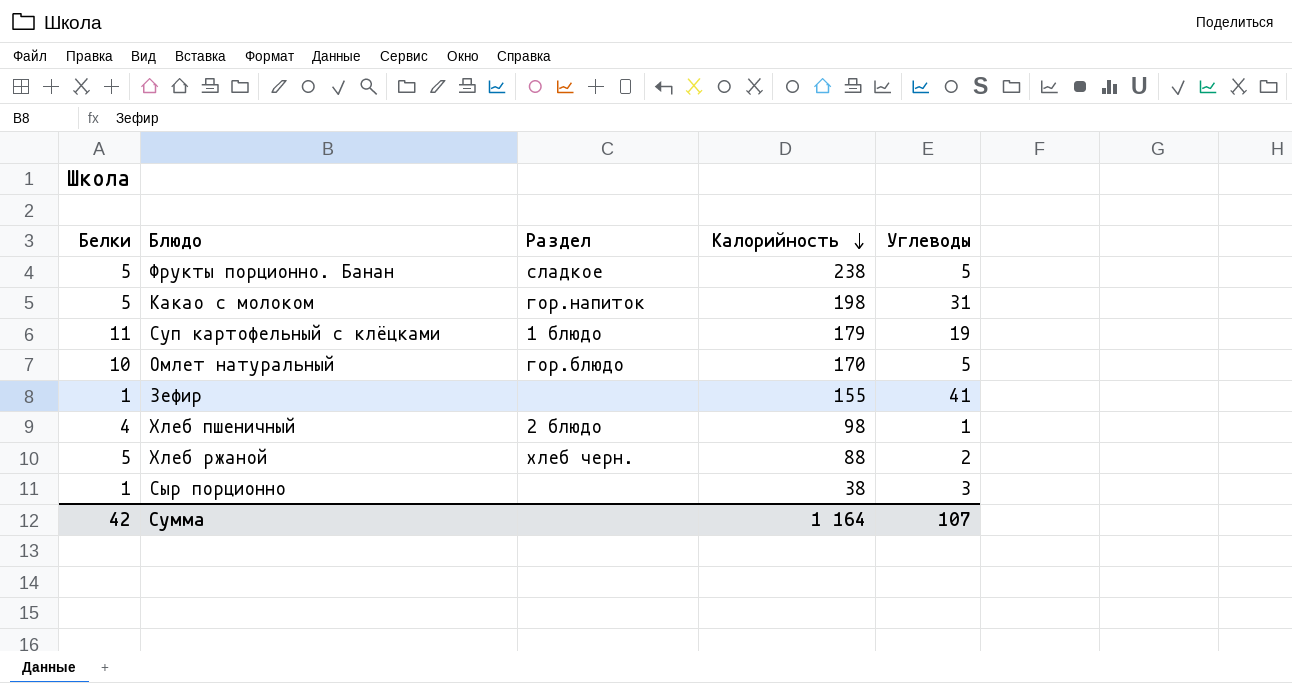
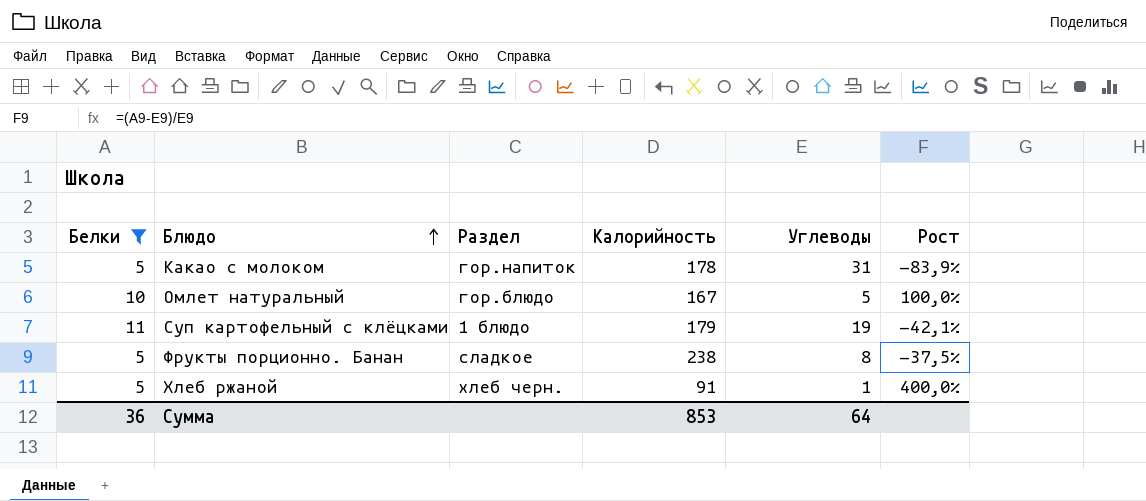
filter: none -> Белки >= 5
row order: Калорийность descending -> Блюдо ascending
column Рост | formula: none -> ([Белки] - [Углеводы]) / [Углеводы]
Какао с молоком | Калорийность: 198 -> 178
Омлет натуральный | Калорийность: 170 -> 167
Фрукты порционно. Банан | Углеводы: 5 -> 8
Хлеб ржаной | Калорийность: 88 -> 91
Хлеб ржаной | Углеводы: 2 -> 1
Сумма | Белки: 42 -> 36
Сумма | Калорийность: 1 164 -> 853
Сумма | Углеводы: 107 -> 64

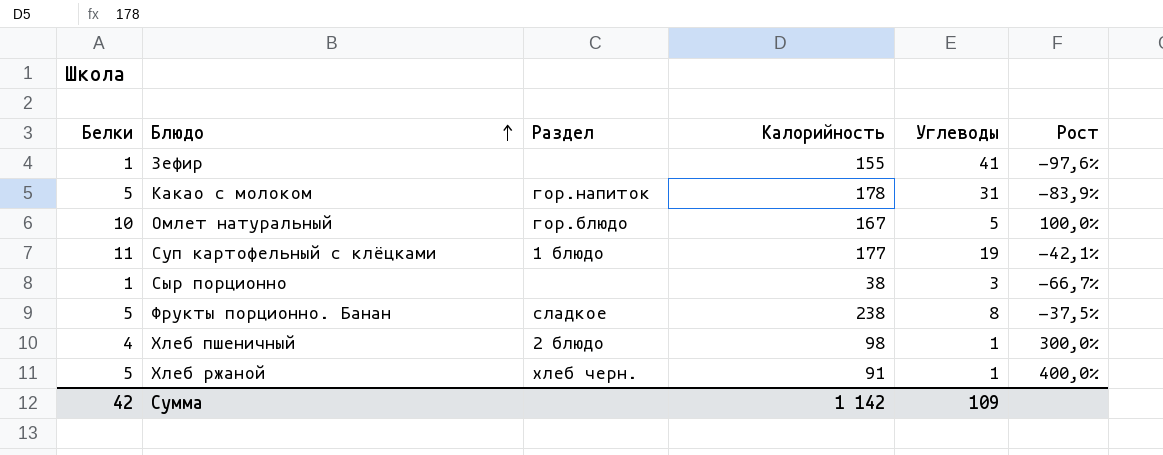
filter: Белки >= 5 -> none
Суп картофельный с клёцками | Калорийность: 179 -> 177
Сумма | Белки: 36 -> 42
Сумма | Калорийность: 853 -> 1 142
Сумма | Углеводы: 64 -> 109

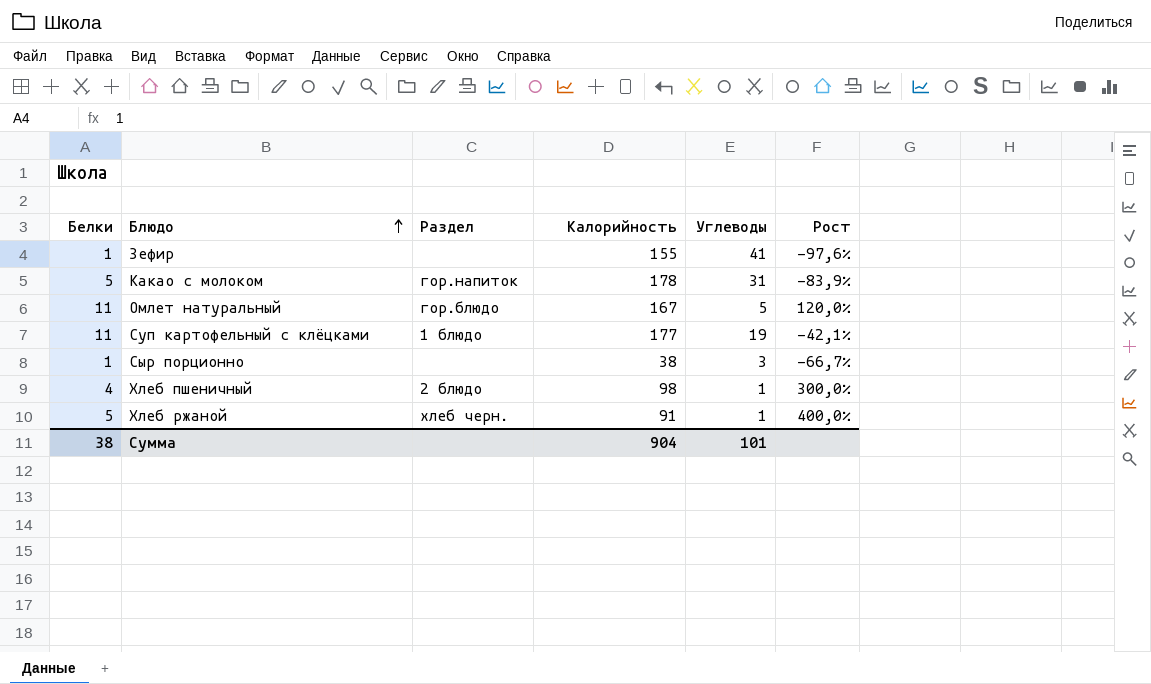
row Фрукты порционно. Банан: 5 | сладкое | 238 | 8 | -37,5% -> none
Омлет натуральный | Белки: 10 -> 11
Омлет натуральный | Рост: 100,0% -> 120,0%
Сумма | Белки: 42 -> 38
Сумма | Калорийность: 1 142 -> 904
Сумма | Углеводы: 109 -> 101

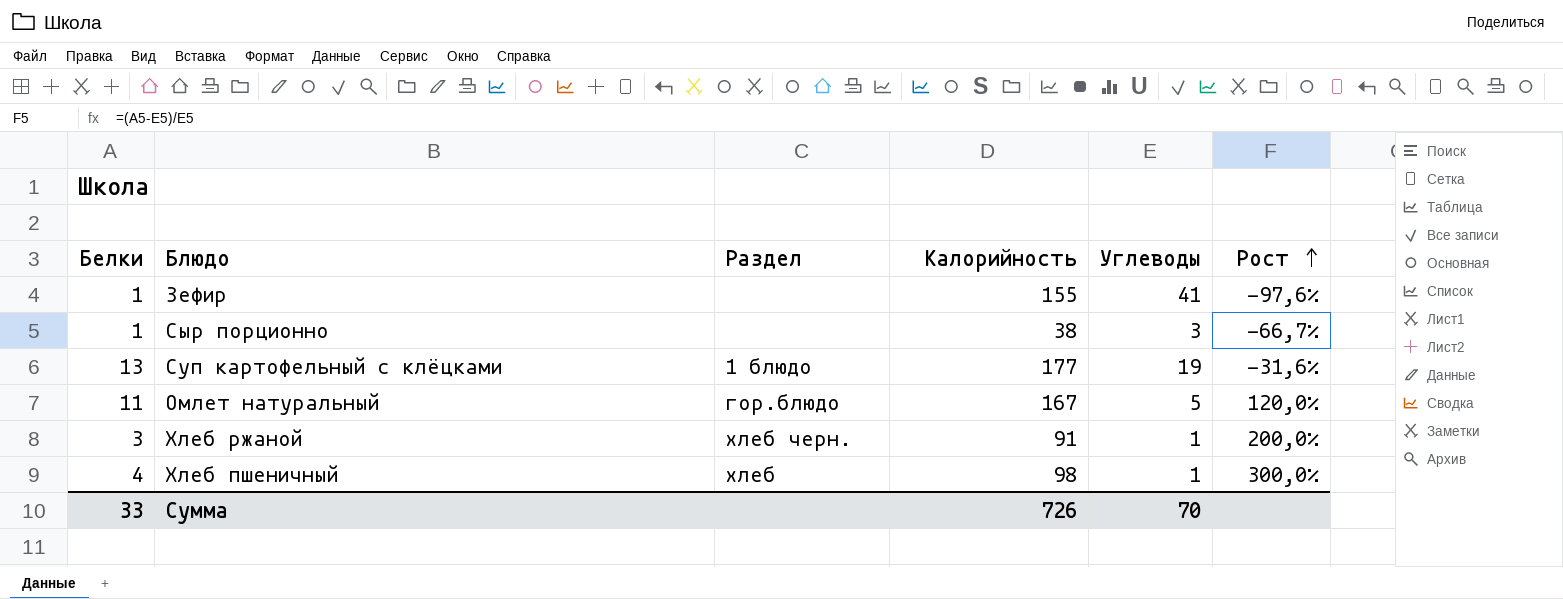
row order: Блюдо ascending -> Рост ascending
row Какао с молоком: 5 | гор.напиток | 178 | 31 | -83,9% -> none
Суп картофельный с клёцками | Белки: 11 -> 13
Суп картофельный с клёцками | Рост: -42,1% -> -31,6%
Хлеб ржаной | Белки: 5 -> 3
Хлеб ржаной | Рост: 400,0% -> 200,0%
Хлеб пшеничный | Раздел: 2 блюдо -> хлеб
Сумма | Белки: 38 -> 33
Сумма | Калорийность: 904 -> 726
Сумма | Углеводы: 101 -> 70

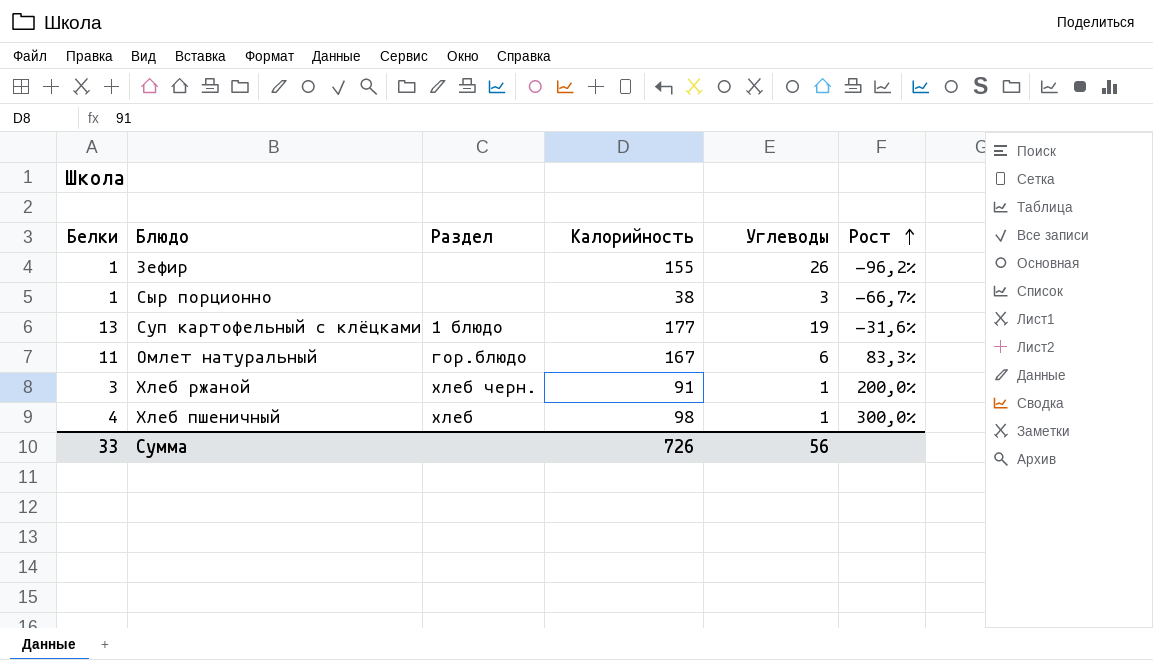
Зефир | Углеводы: 41 -> 26
Зефир | Рост: -97,6% -> -96,2%
Омлет натуральный | Углеводы: 5 -> 6
Омлет натуральный | Рост: 120,0% -> 83,3%
Сумма | Углеводы: 70 -> 56

